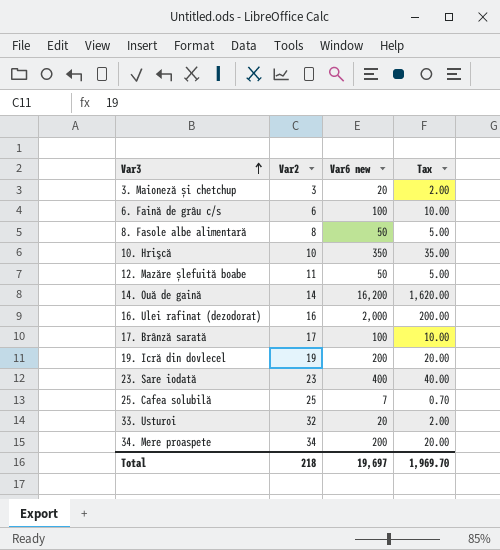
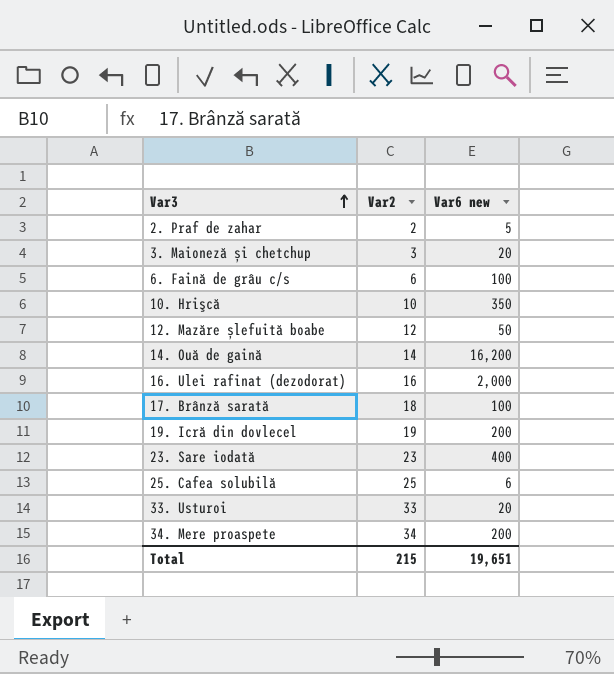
column Tax | formula: [Var6 new] * 0.1 -> none
row 8. Fasole albe alimentară: 8 | 50 | 5.00 -> none
row 2. Praf de zahar: none -> 2 | 5
12. Mazăre șlefuită boabe | Var2: 11 -> 12
17. Brânză sarată | Var2: 17 -> 18
25. Cafea solubilă | Var6 new: 7 -> 6
33. Usturoi | Var2: 32 -> 33
Total | Var2: 218 -> 215
Total | Var6 new: 19,697 -> 19,651

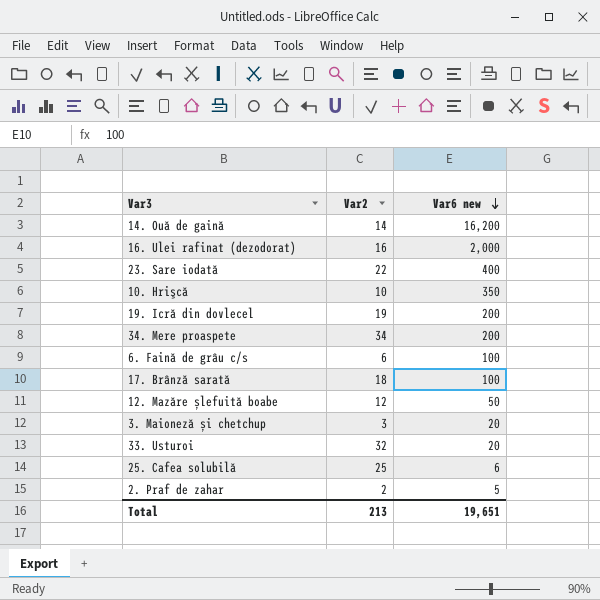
row order: Var3 ascending -> Var6 new descending
23. Sare iodată | Var2: 23 -> 22
33. Usturoi | Var2: 33 -> 32
Total | Var2: 215 -> 213

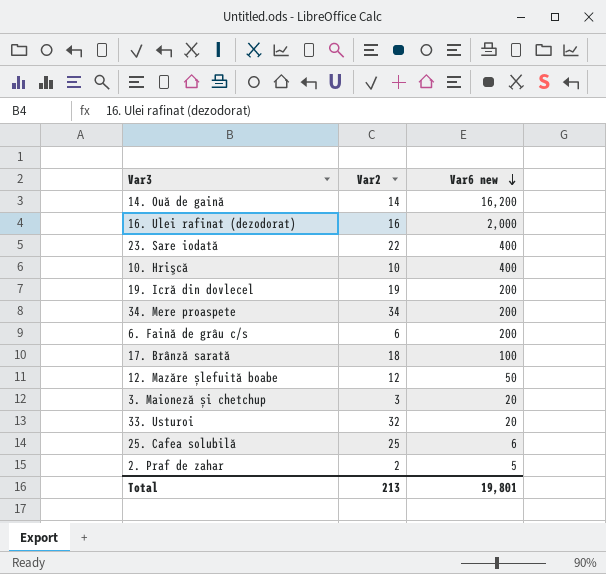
10. Hrişcă | Var6 new: 350 -> 400
6. Faină de grâu c/s | Var6 new: 100 -> 200
Total | Var6 new: 19,651 -> 19,801

